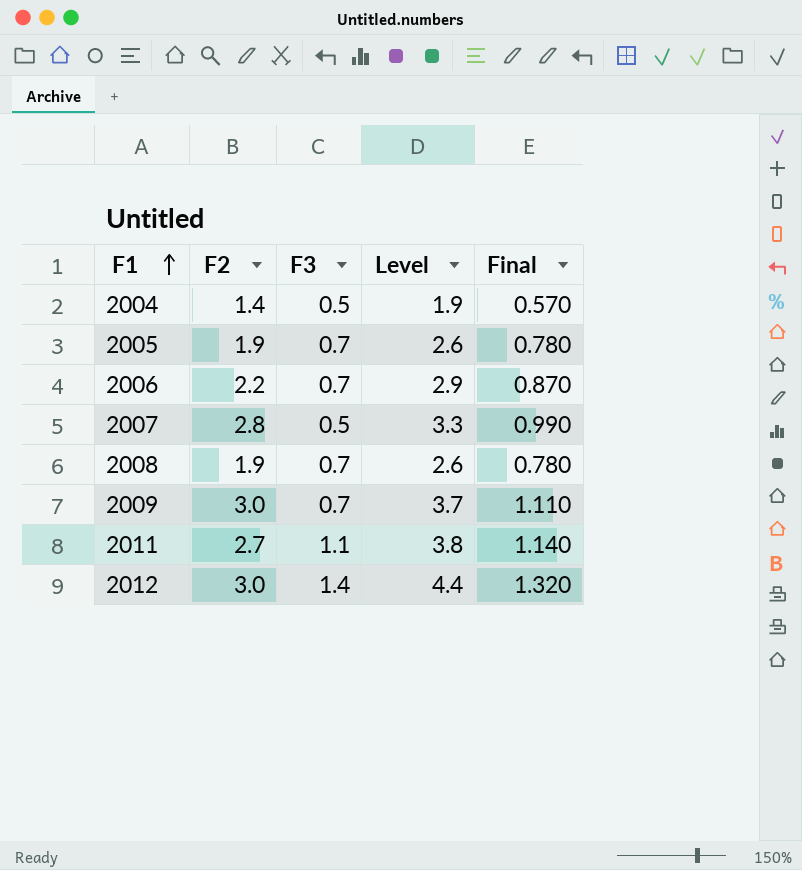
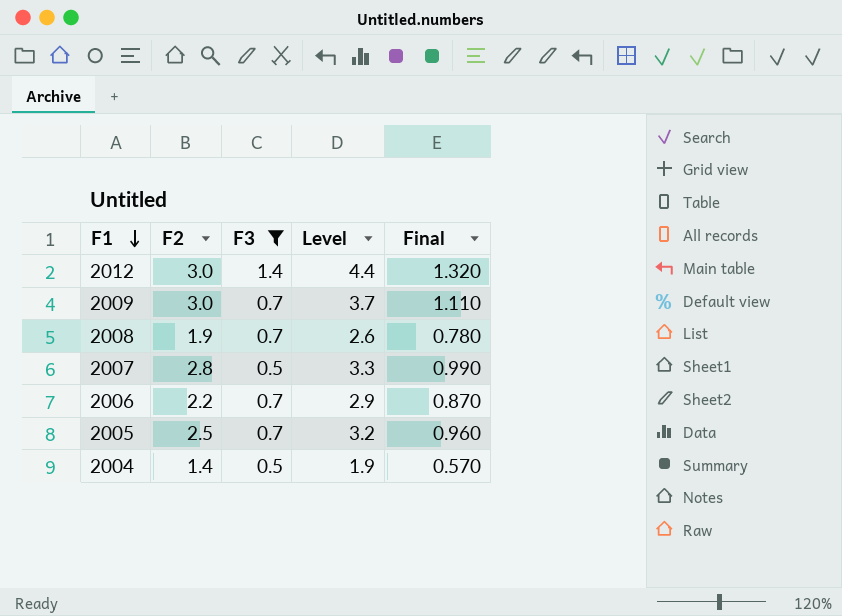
filter: none -> F3 != 1.1
row order: F1 ascending -> F1 descending
2005 | F2: 1.9 -> 2.5
2005 | Level: 2.6 -> 3.2
2005 | Final: 0.780 -> 0.960

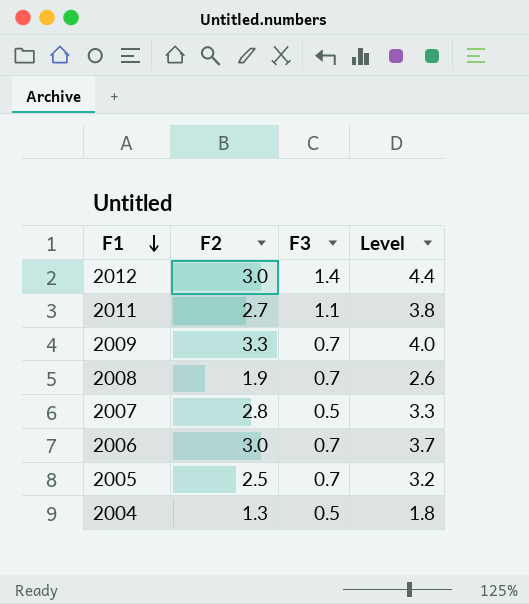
filter: F3 != 1.1 -> none
column Final | formula: [Level] * 0.3 -> none
2009 | F2: 3.0 -> 3.3
2009 | Level: 3.7 -> 4.0
2006 | F2: 2.2 -> 3.0
2006 | Level: 2.9 -> 3.7
2004 | F2: 1.4 -> 1.3
2004 | Level: 1.9 -> 1.8

